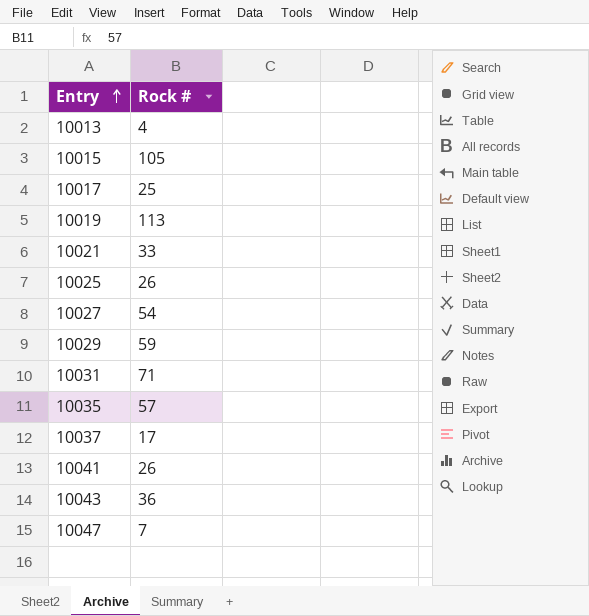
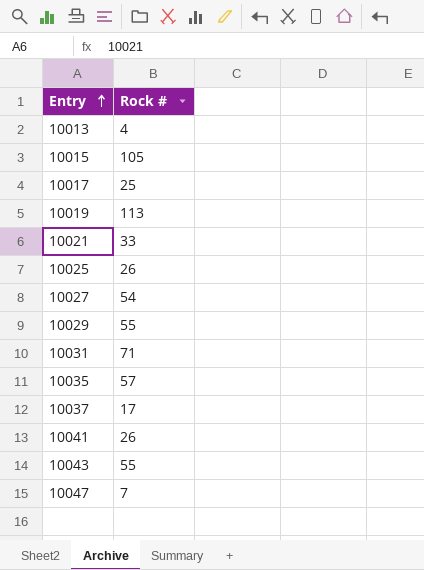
10029 | Rock #: 59 -> 55
10043 | Rock #: 36 -> 55

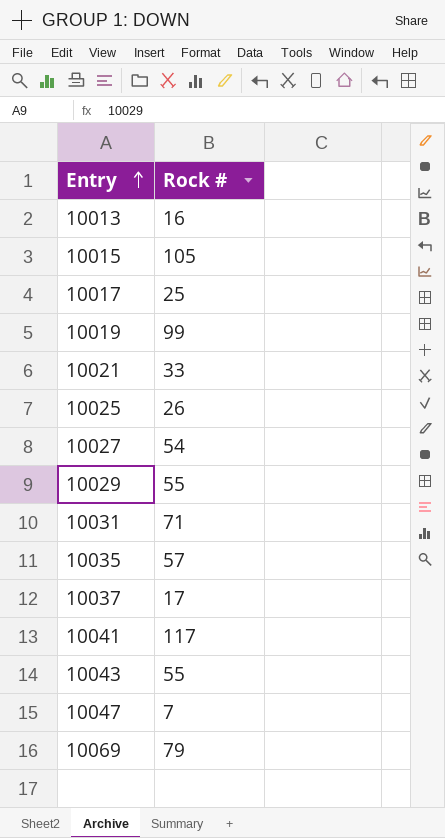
10013 | Rock #: 4 -> 16
10019 | Rock #: 113 -> 99
10041 | Rock #: 26 -> 117
row 10069: none -> 79

